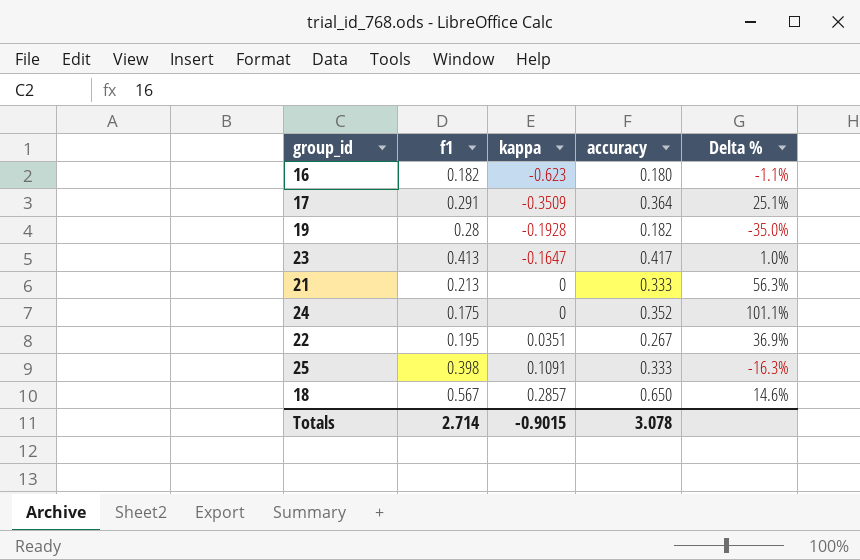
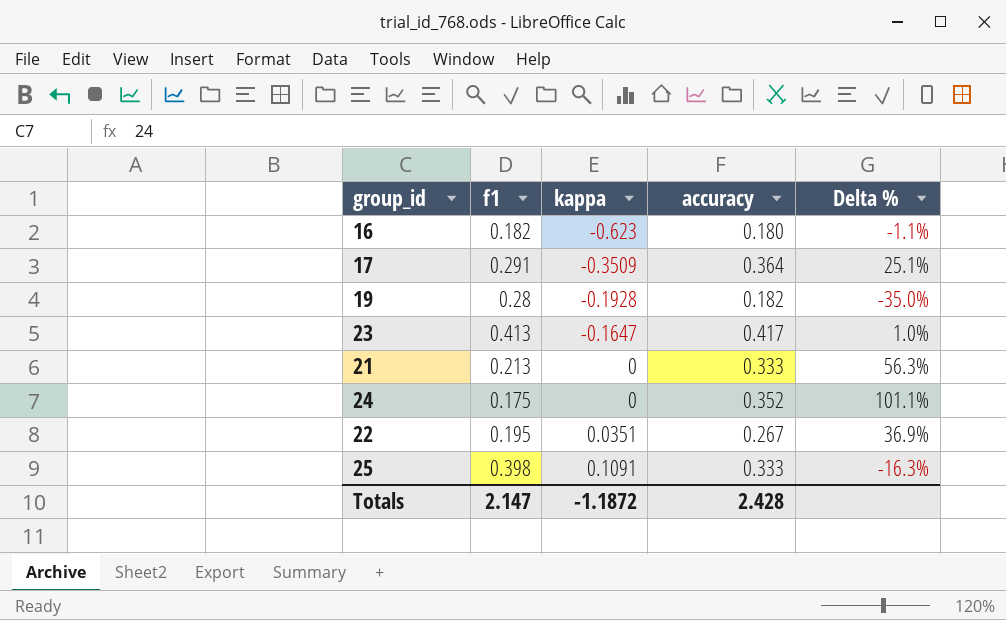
row 18: 0.567 | 0.2857 | 0.650 | 14.6% -> none
Totals | f1: 2.714 -> 2.147
Totals | kappa: -0.9015 -> -1.1872
Totals | accuracy: 3.078 -> 2.428

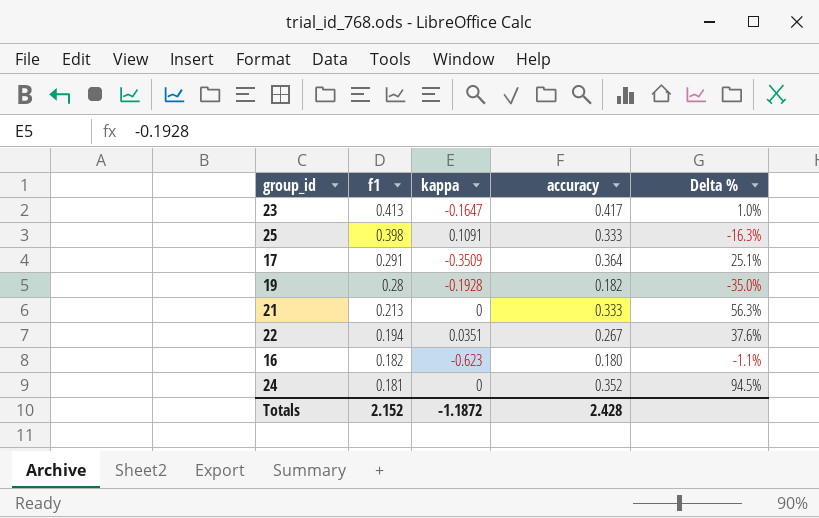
row order: kappa ascending -> f1 descending
22 | f1: 0.195 -> 0.194
22 | Delta %: 36.9% -> 37.6%
24 | f1: 0.175 -> 0.181
24 | Delta %: 101.1% -> 94.5%
Totals | f1: 2.147 -> 2.152

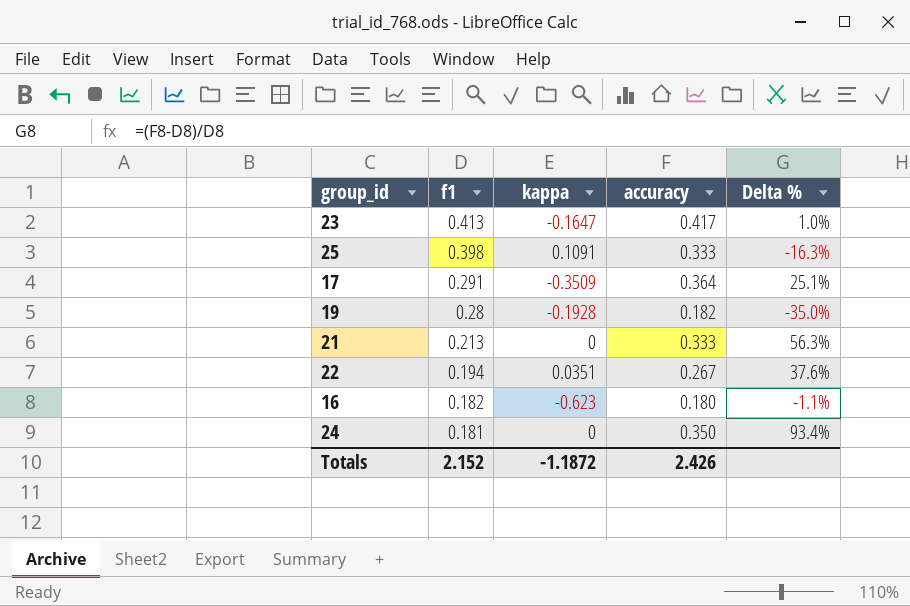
24 | accuracy: 0.352 -> 0.350
24 | Delta %: 94.5% -> 93.4%
Totals | accuracy: 2.428 -> 2.426

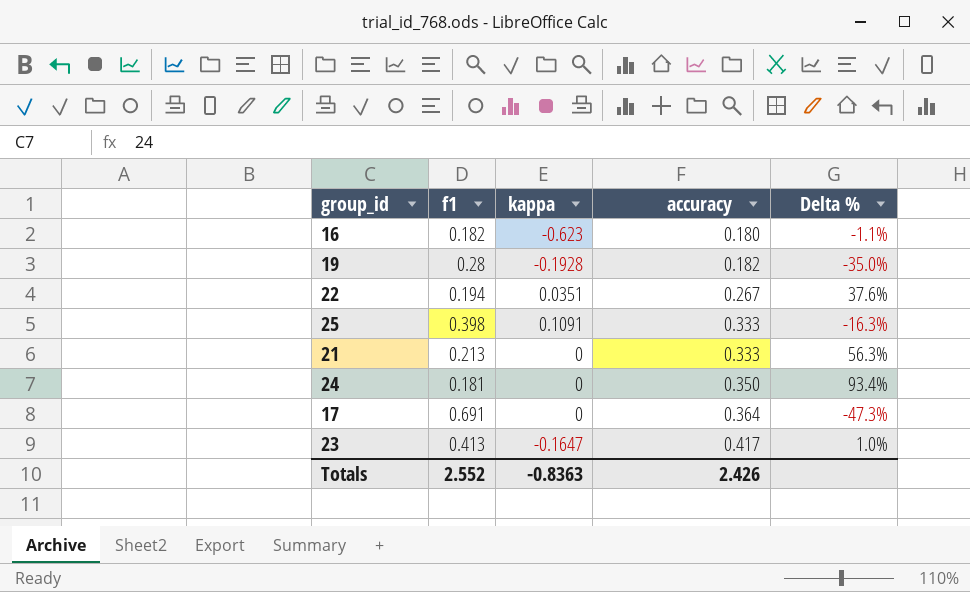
row order: f1 descending -> accuracy ascending
17 | f1: 0.291 -> 0.691
17 | kappa: -0.3509 -> 0
17 | Delta %: 25.1% -> -47.3%
Totals | f1: 2.152 -> 2.552
Totals | kappa: -1.1872 -> -0.8363

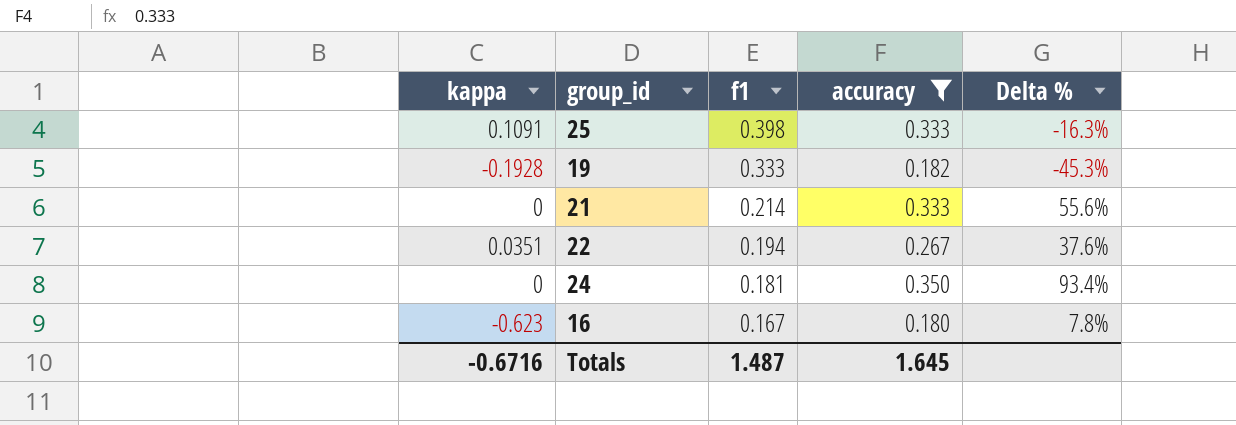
filter: none -> accuracy <= 0.350
row order: accuracy ascending -> f1 descending
column kappa | position: 3 -> 1
19 | f1: 0.28 -> 0.333
19 | Delta %: -35.0% -> -45.3%
21 | f1: 0.213 -> 0.214
21 | Delta %: 56.3% -> 55.6%
16 | f1: 0.182 -> 0.167
16 | Delta %: -1.1% -> 7.8%
Totals | kappa: -0.8363 -> -0.6716
Totals | f1: 2.552 -> 1.487
Totals | accuracy: 2.426 -> 1.645

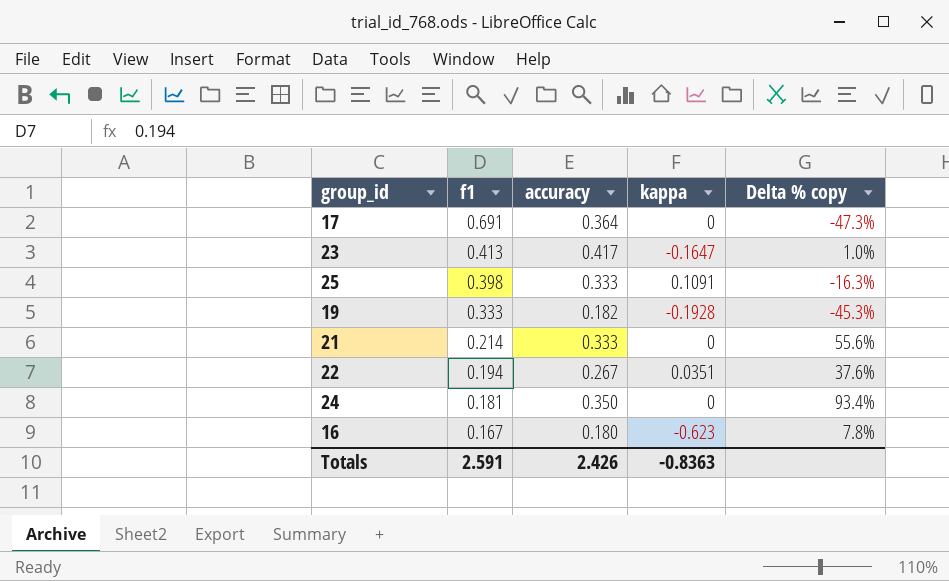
filter: accuracy <= 0.350 -> none
column kappa | position: 1 -> 4
column name: Delta % -> Delta % copy
Totals | f1: 1.487 -> 2.591
Totals | accuracy: 1.645 -> 2.426
Totals | kappa: -0.6716 -> -0.8363

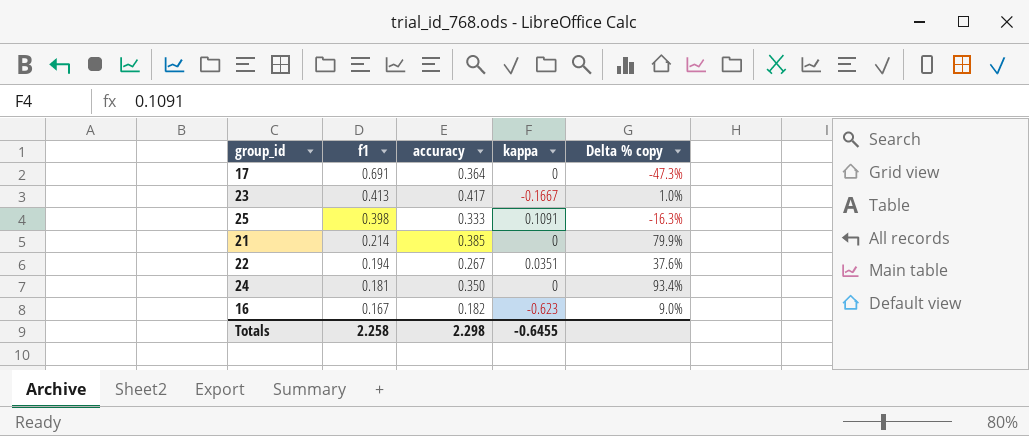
row 19: 0.333 | 0.182 | -0.1928 | -45.3% -> none
23 | kappa: -0.1647 -> -0.1667
21 | accuracy: 0.333 -> 0.385
21 | Delta % copy: 55.6% -> 79.9%
16 | accuracy: 0.180 -> 0.182
16 | Delta % copy: 7.8% -> 9.0%
Totals | f1: 2.591 -> 2.258
Totals | accuracy: 2.426 -> 2.298
Totals | kappa: -0.8363 -> -0.6455

